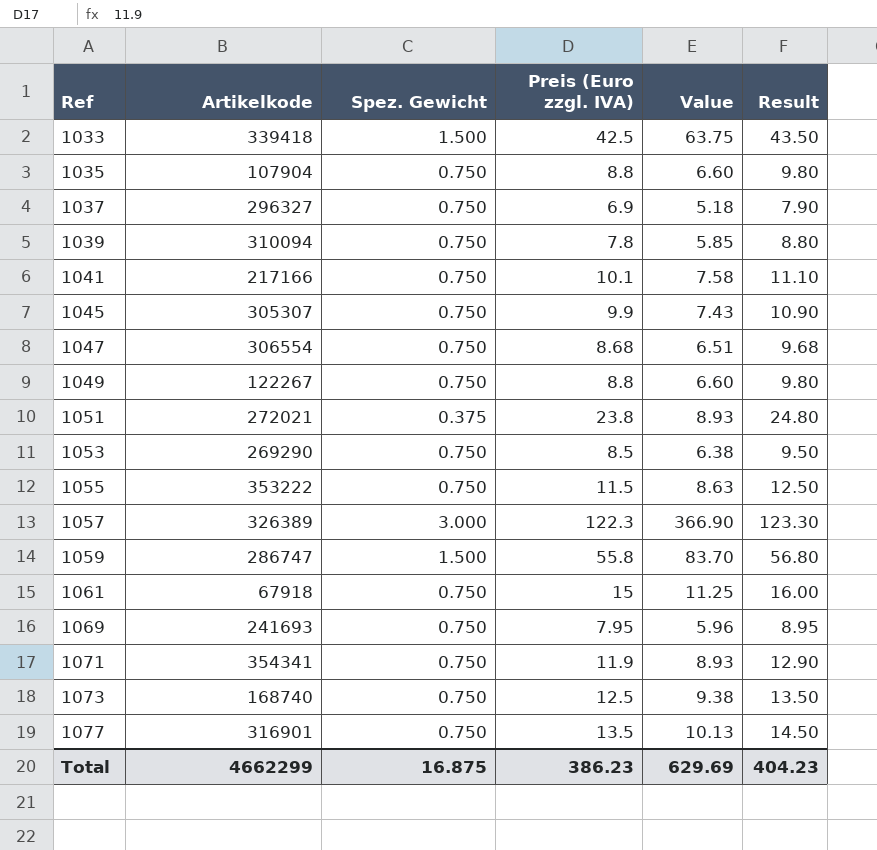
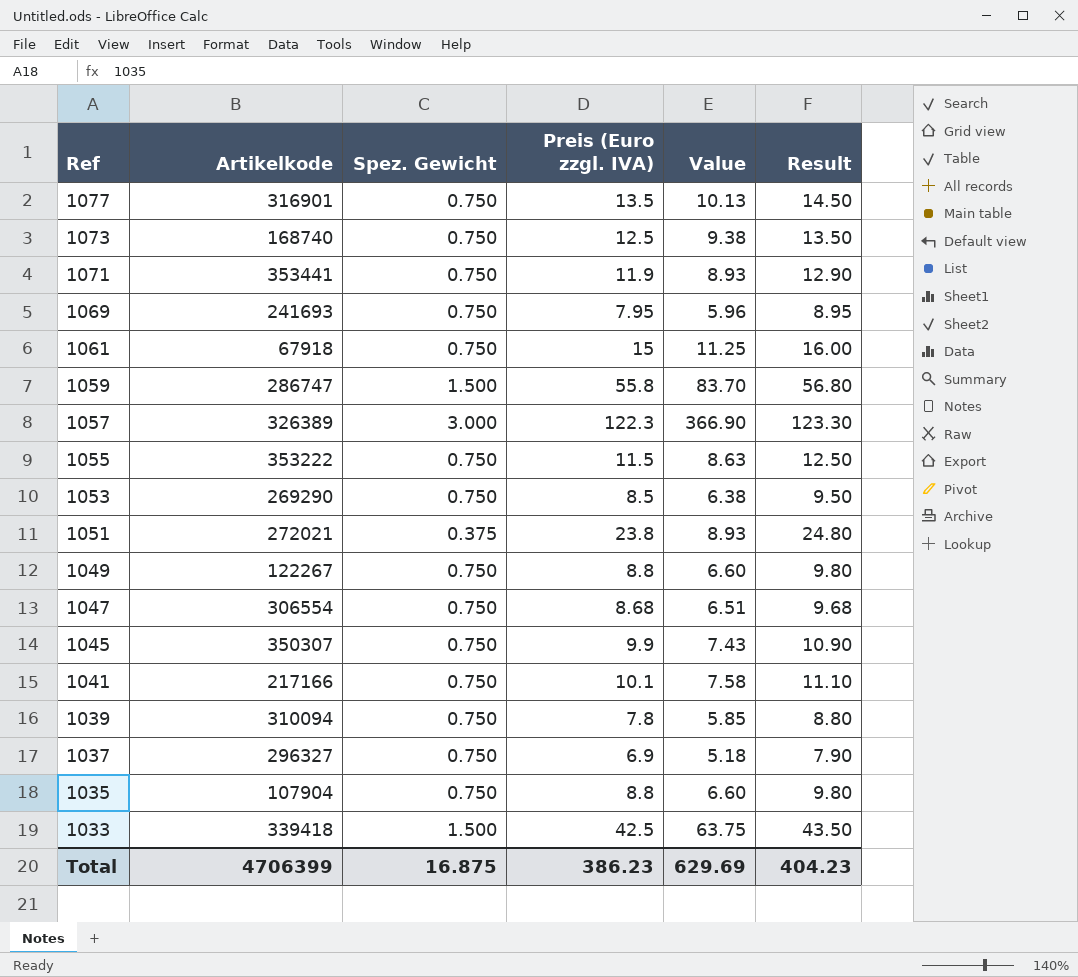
row order: Ref ascending -> Ref descending
1071 | Artikelkode: 354341 -> 353441
1045 | Artikelkode: 305307 -> 350307
Total | Artikelkode: 4662299 -> 4706399

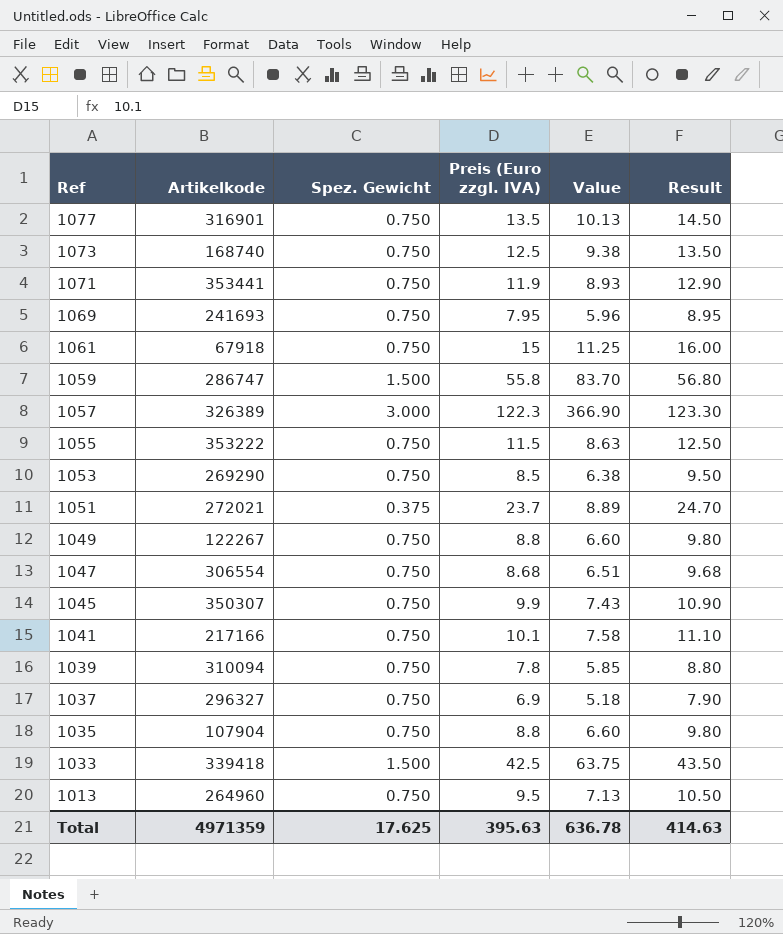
1051 | Preis (Euro zzgl. IVA): 23.8 -> 23.7
1051 | Value: 8.93 -> 8.89
1051 | Result: 24.80 -> 24.70
row 1013: none -> 264960 | 0.750 | 9.5 | 7.13 | 10.50
Total | Artikelkode: 4706399 -> 4971359
Total | Spez. Gewicht: 16.875 -> 17.625
Total | Preis (Euro zzgl. IVA): 386.23 -> 395.63
Total | Value: 629.69 -> 636.78
Total | Result: 404.23 -> 414.63

